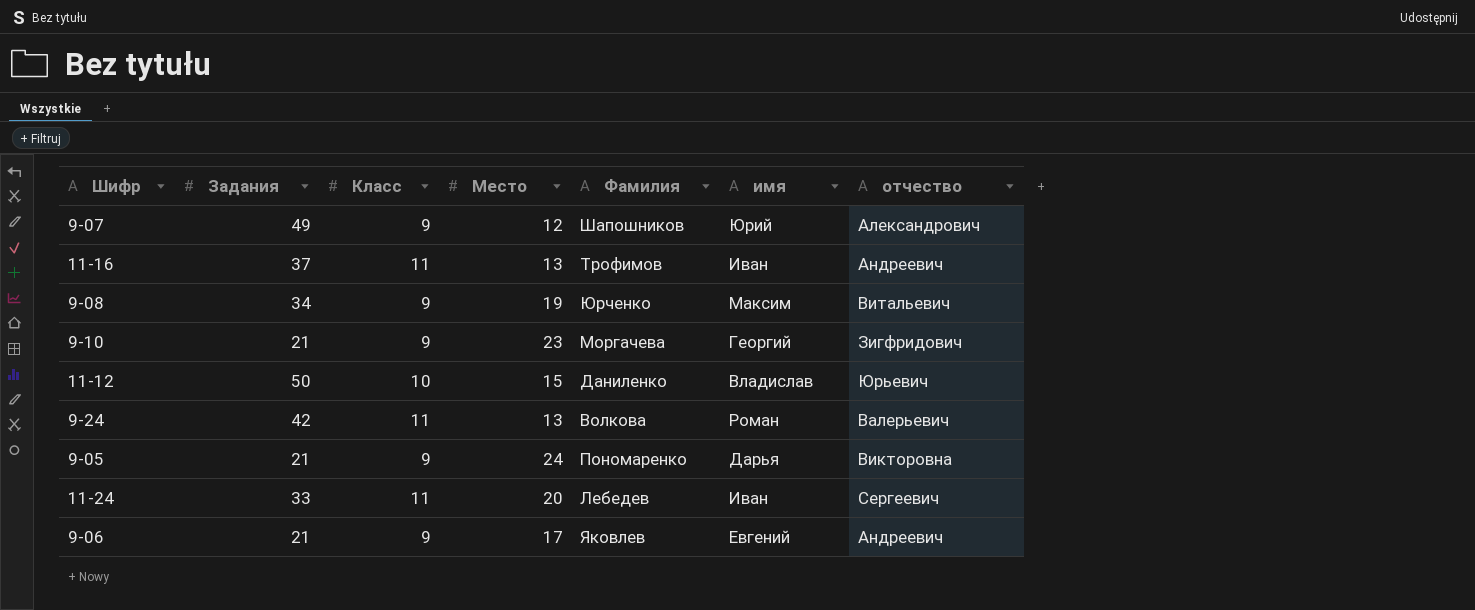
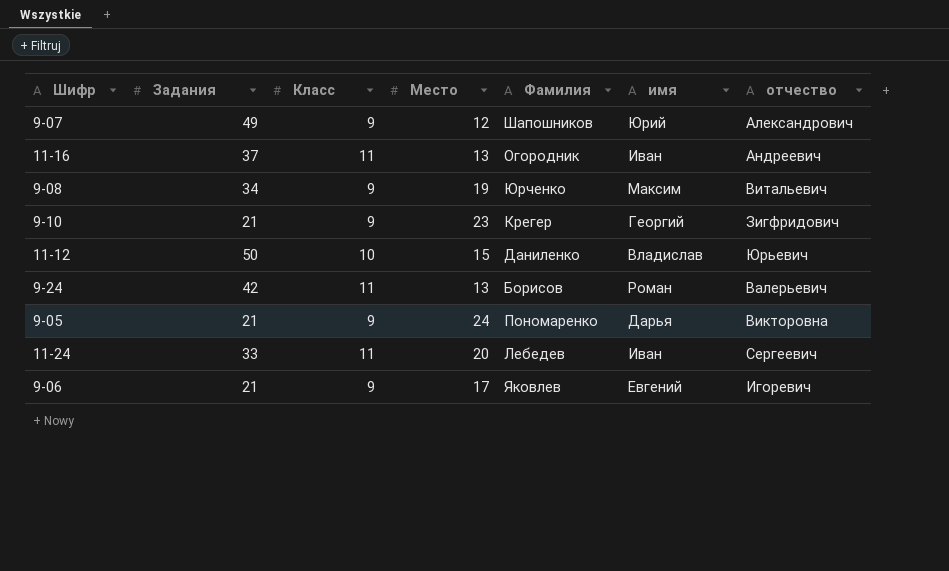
11-16 | Фамилия: Трофимов -> Огородник
9-10 | Фамилия: Моргачева -> Крегер
9-24 | Фамилия: Волкова -> Борисов
9-06 | отчество: Андреевич -> Игоревич

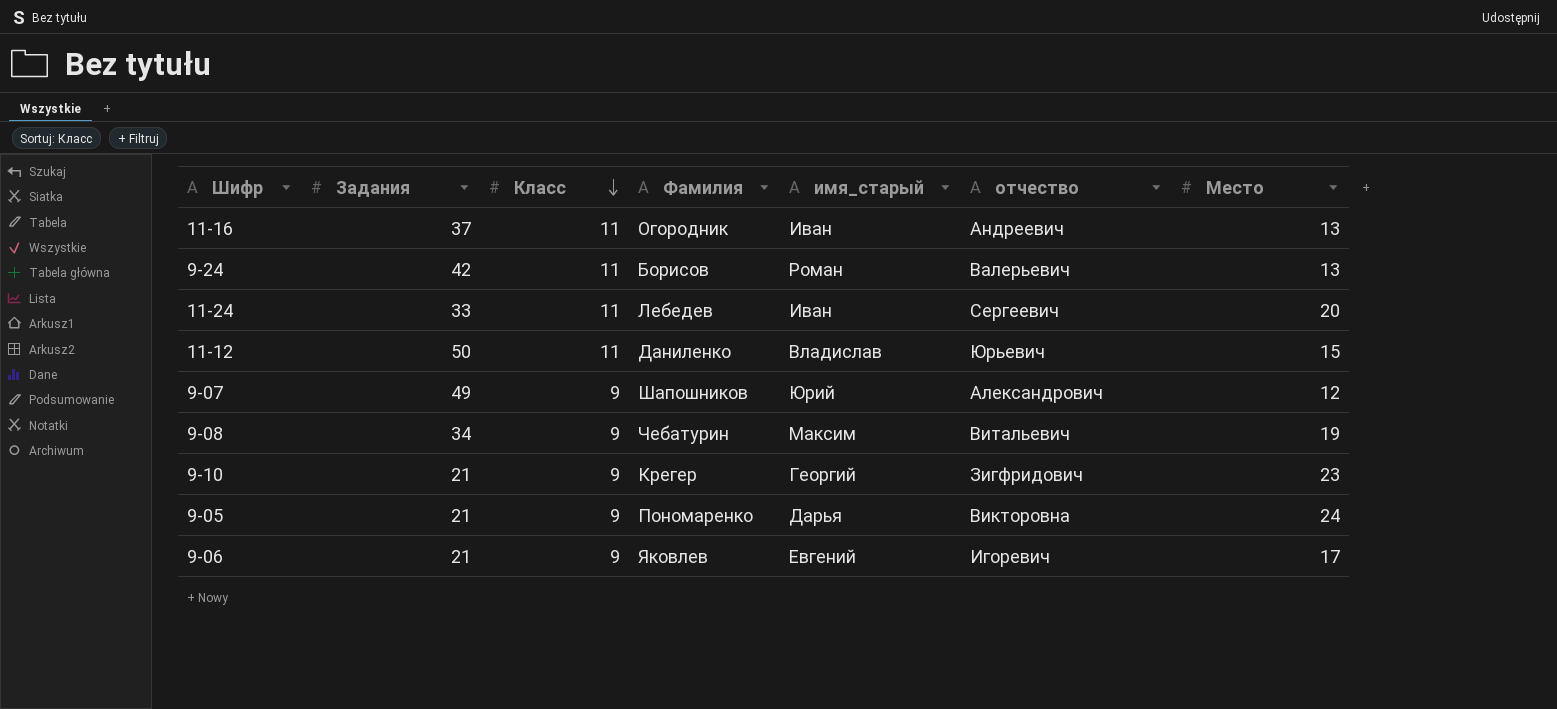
row order: none -> Класс descending
column name: имя -> имя_старый
column Место | position: 4 -> 7
11-12 | Класс: 10 -> 11
9-08 | Фамилия: Юрченко -> Чебатурин

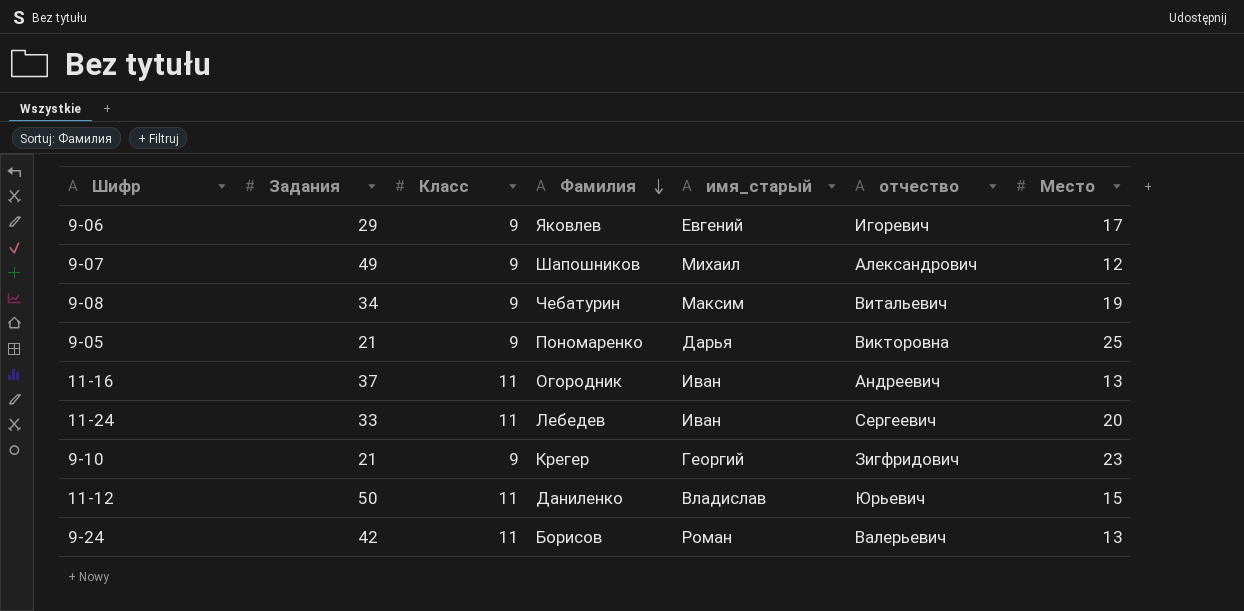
row order: Класс descending -> Фамилия descending
9-06 | Задания: 21 -> 29
9-07 | имя_старый: Юрий -> Михаил
9-05 | Место: 24 -> 25

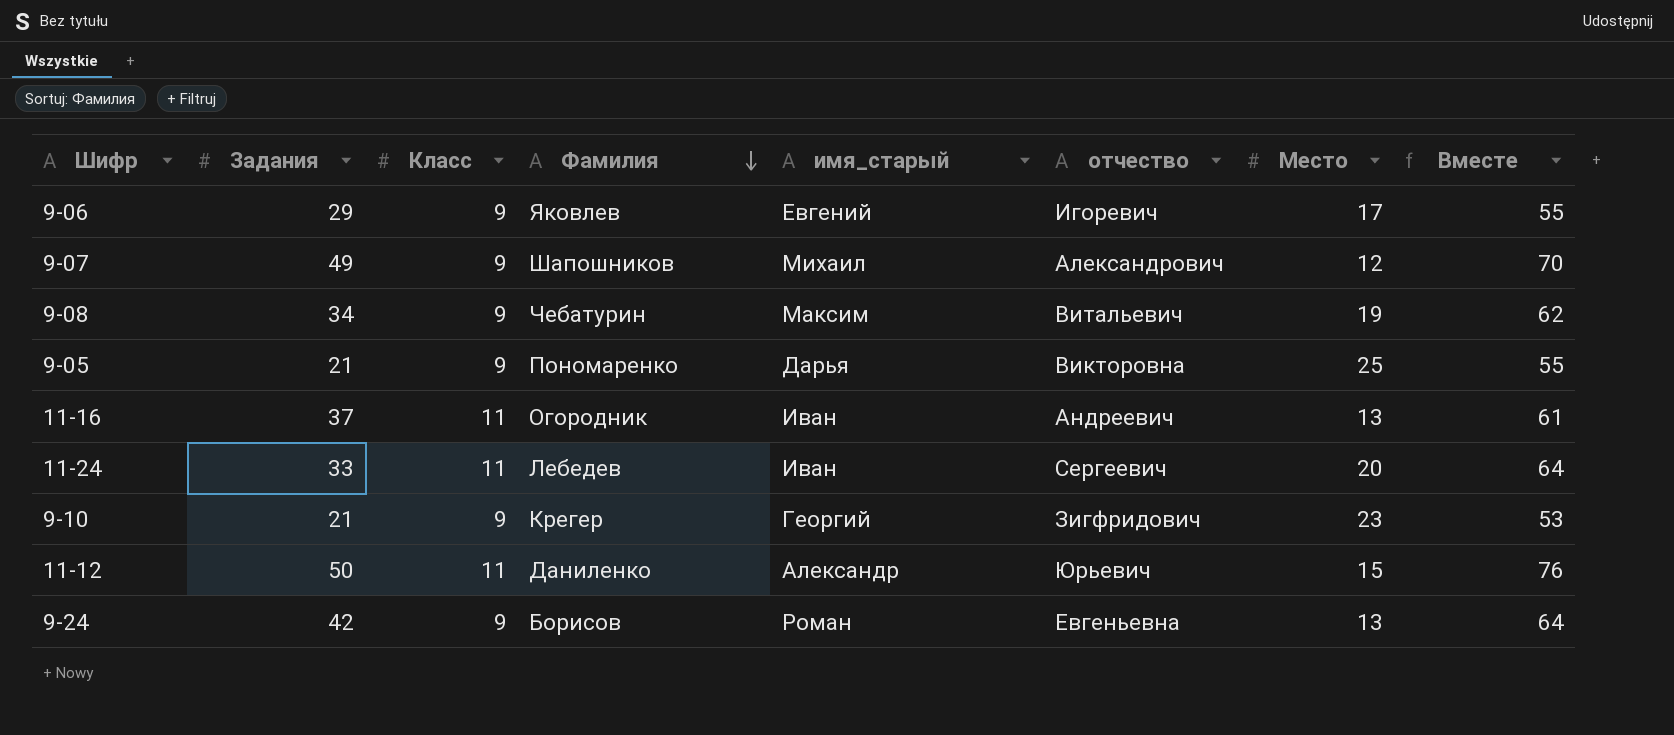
column Вместе | formula: none -> [Задания] + [Класс] + [Место]
11-12 | имя_старый: Владислав -> Александр
9-24 | Класс: 11 -> 9
9-24 | отчество: Валерьевич -> Евгеньевна

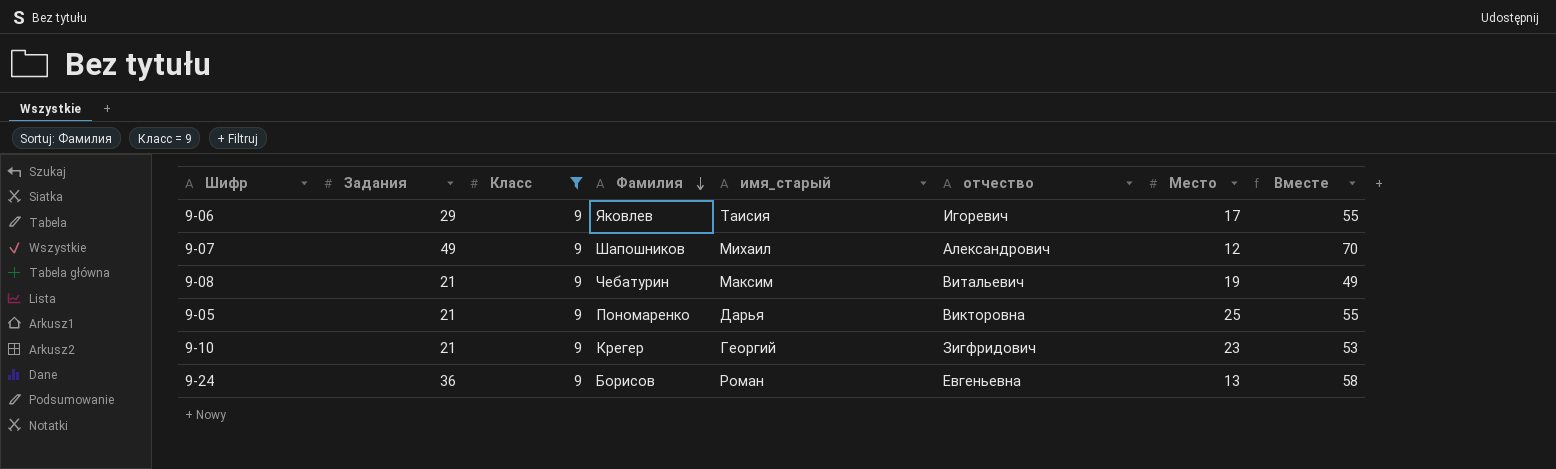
filter: none -> Класс = 9
9-06 | имя_старый: Евгений -> Таисия
9-08 | Задания: 34 -> 21
9-08 | Вместе: 62 -> 49
9-24 | Задания: 42 -> 36
9-24 | Вместе: 64 -> 58

